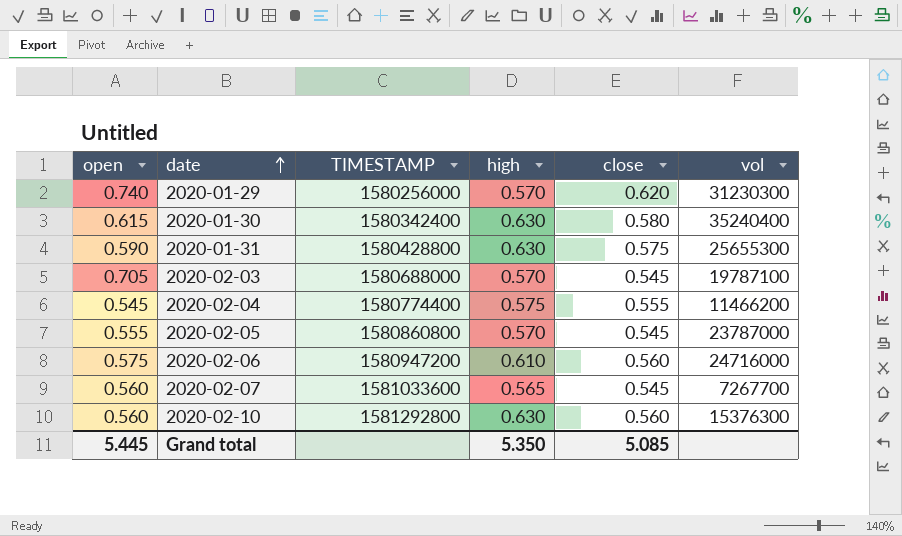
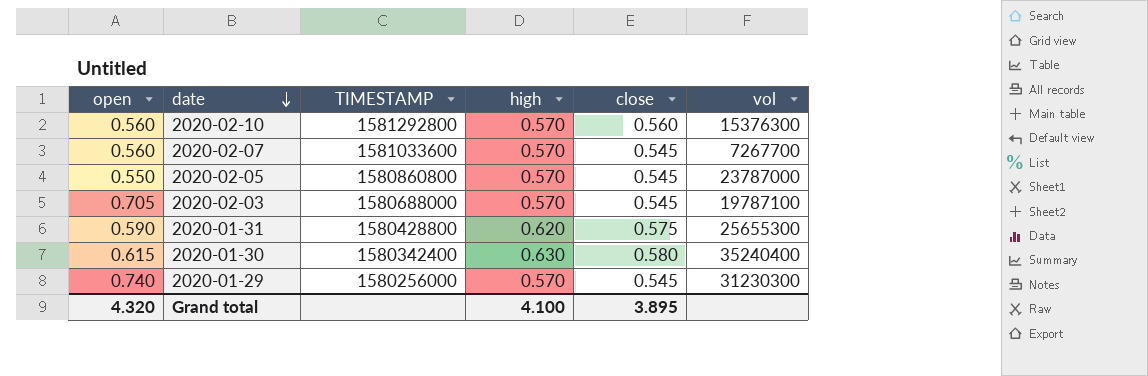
row order: date ascending -> date descending
row 2020-02-04: 0.545 | 1580774400 | 0.575 | 0.555 | 11466200 -> none
row 2020-02-06: 0.575 | 1580947200 | 0.610 | 0.560 | 24716000 -> none
2020-02-10 | high: 0.630 -> 0.570
2020-02-07 | high: 0.565 -> 0.570
2020-02-05 | open: 0.555 -> 0.550
2020-01-31 | high: 0.630 -> 0.620
2020-01-29 | close: 0.620 -> 0.545
Grand total | open: 5.445 -> 4.320
Grand total | high: 5.350 -> 4.100
Grand total | close: 5.085 -> 3.895

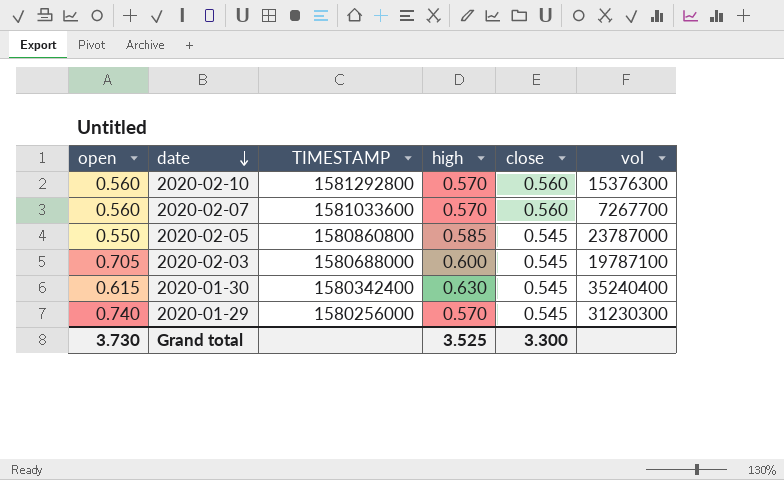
row 2020-01-31: 0.590 | 1580428800 | 0.620 | 0.575 | 25655300 -> none
2020-02-07 | close: 0.545 -> 0.560
2020-02-05 | high: 0.570 -> 0.585
2020-02-03 | high: 0.570 -> 0.600
2020-01-30 | close: 0.580 -> 0.545
Grand total | open: 4.320 -> 3.730
Grand total | high: 4.100 -> 3.525
Grand total | close: 3.895 -> 3.300

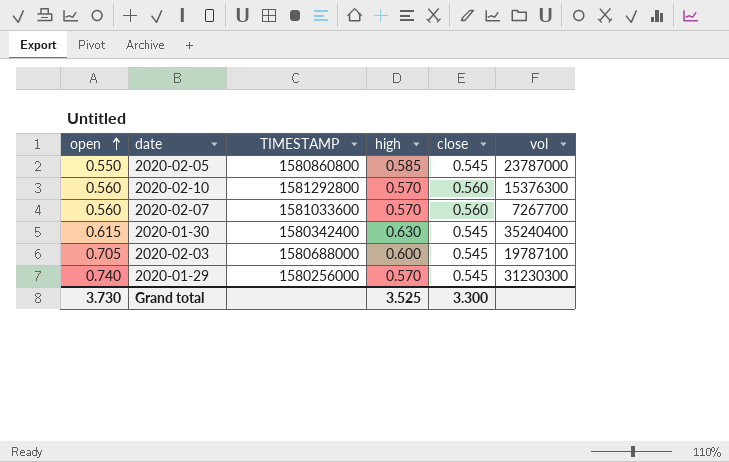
row order: date descending -> open ascending

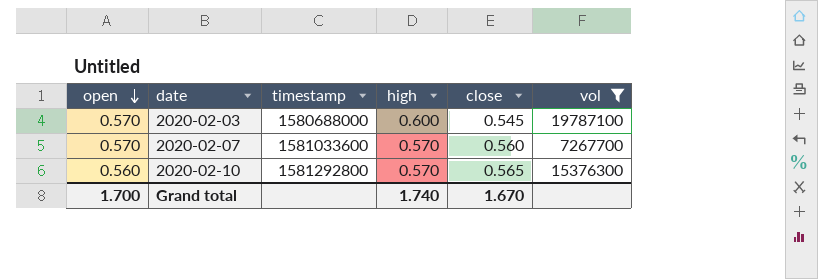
filter: none -> vol <= 19787100
row order: open ascending -> open descending
column name: TIMESTAMP -> timestamp
2020-02-03 | open: 0.705 -> 0.570
2020-02-07 | open: 0.560 -> 0.570
2020-02-10 | close: 0.560 -> 0.565
Grand total | open: 3.730 -> 1.700
Grand total | high: 3.525 -> 1.740
Grand total | close: 3.300 -> 1.670

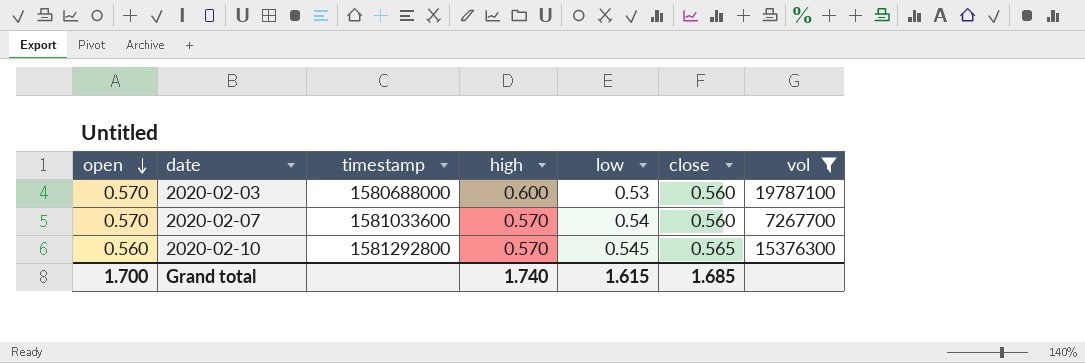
column low | position: none -> 5
2020-02-03 | close: 0.545 -> 0.560
Grand total | close: 1.670 -> 1.685

